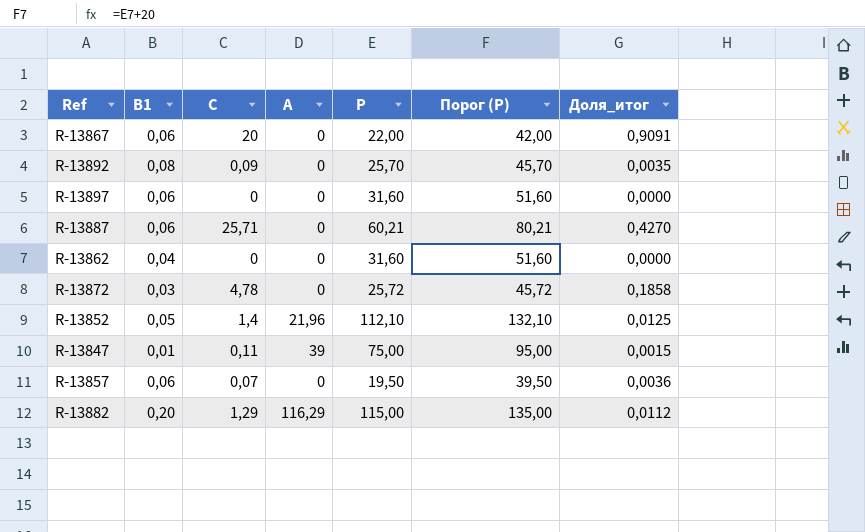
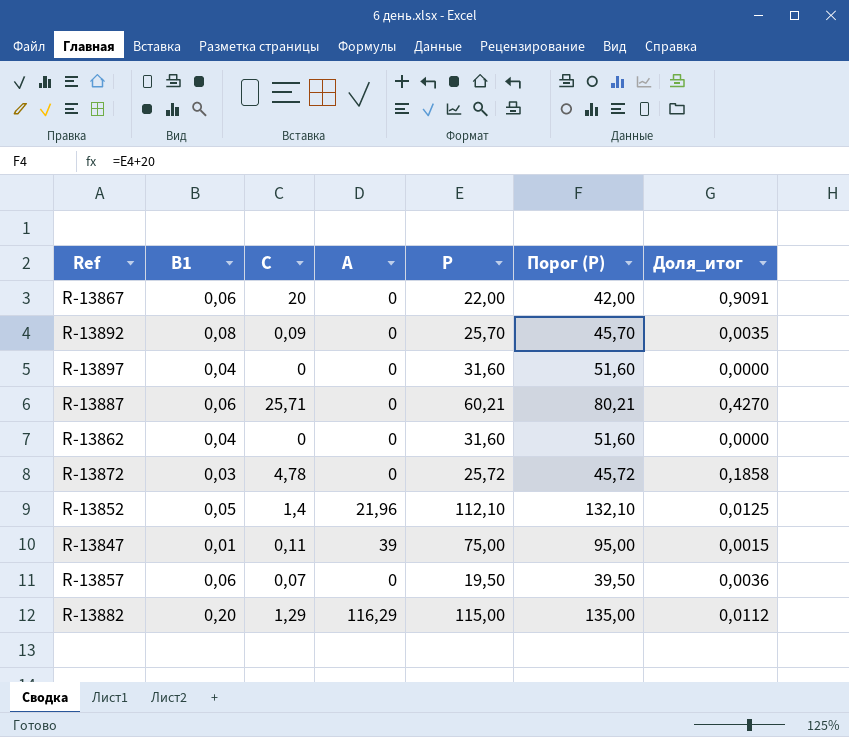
R-13897 | В1: 0,06 -> 0,04

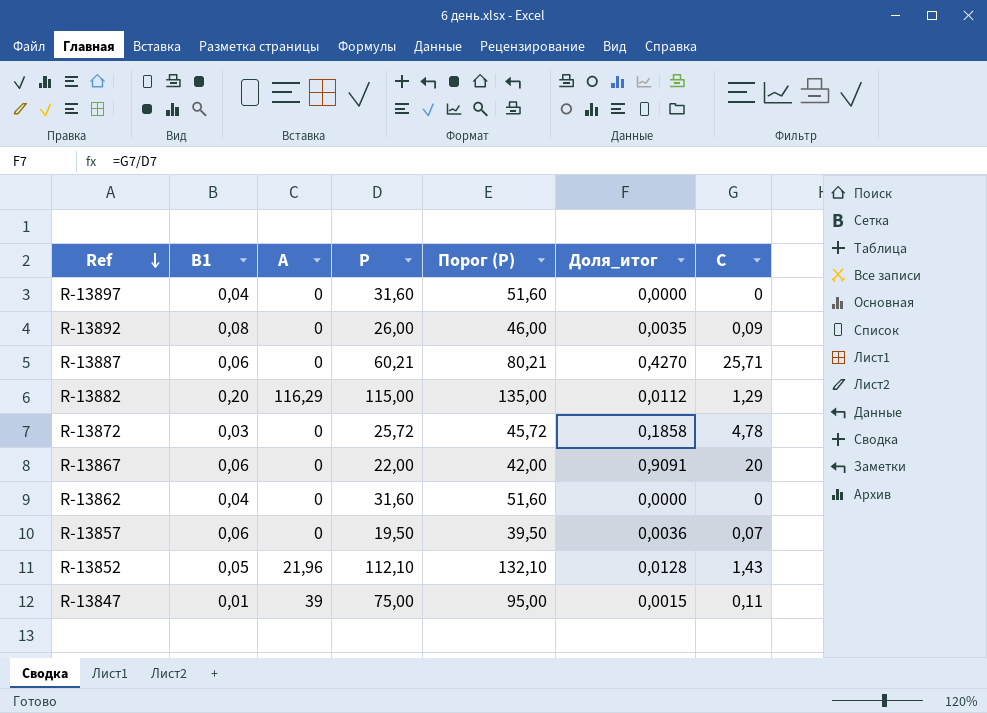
row order: none -> Ref descending
column С | position: 3 -> 7
R-13892 | Р: 25,70 -> 26,00
R-13892 | Порог (Р): 45,70 -> 46,00
R-13852 | Доля_итог: 0,0125 -> 0,0128
R-13852 | С: 1,4 -> 1,43

